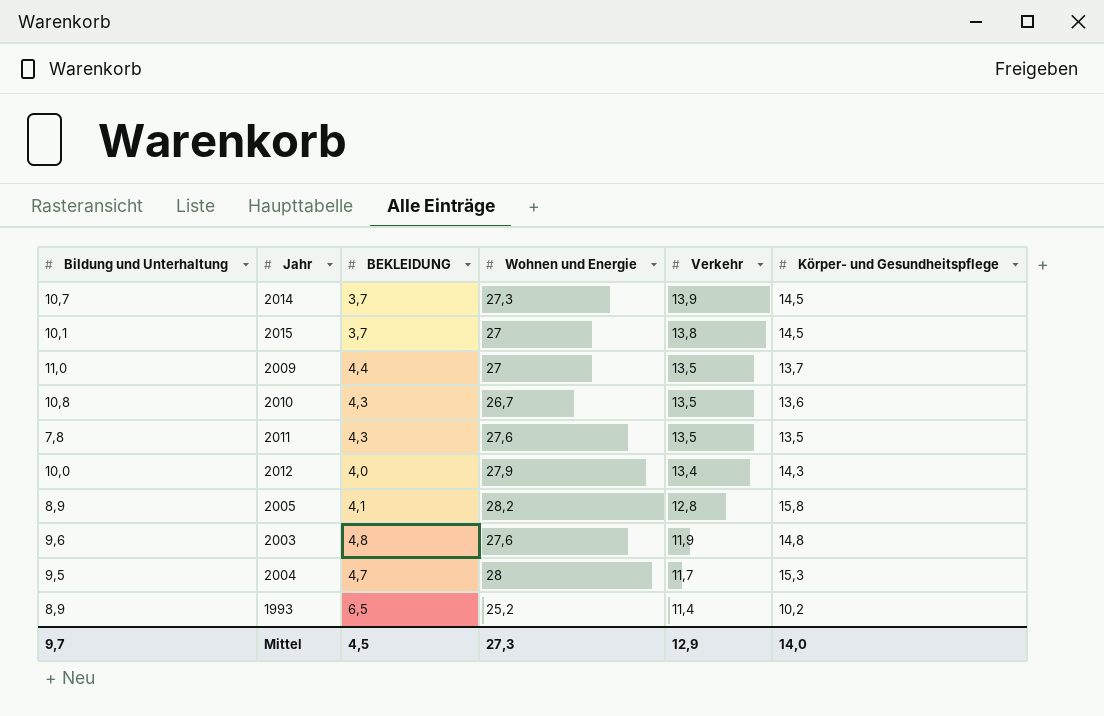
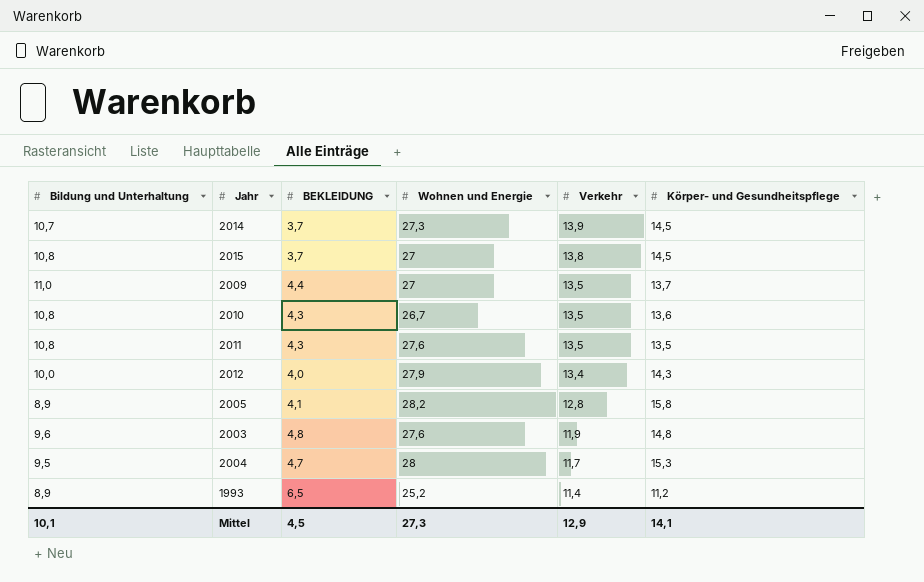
2015 | Bildung und Unterhaltung: 10,1 -> 10,8
2011 | Bildung und Unterhaltung: 7,8 -> 10,8
1993 | Körper- und Gesundheitspflege: 10,2 -> 11,2
Mittel | Bildung und Unterhaltung: 9,7 -> 10,1
Mittel | Körper- und Gesundheitspflege: 14,0 -> 14,1

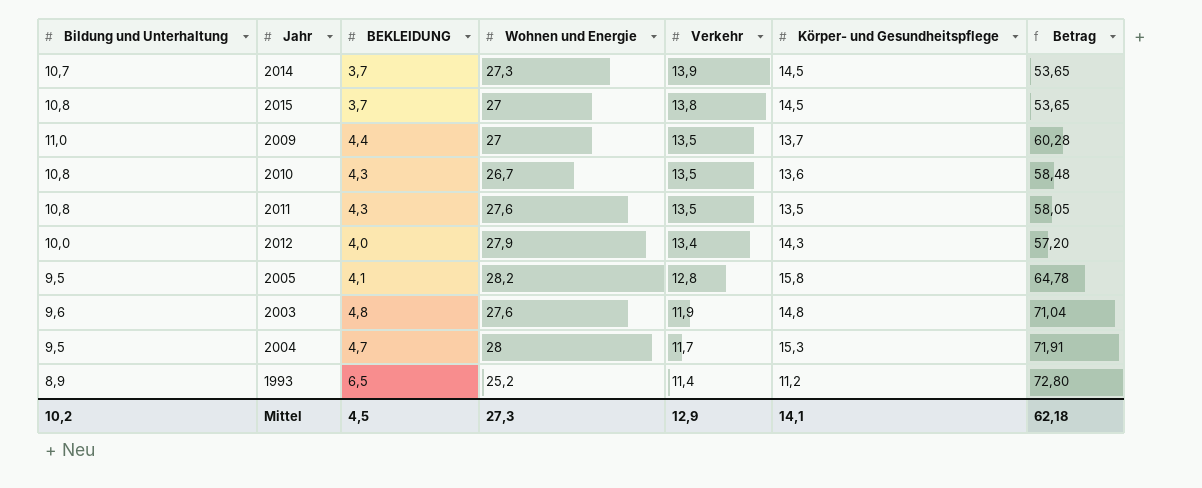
column Betrag | formula: none -> [BEKLEIDUNG] * [Körper- und Gesundheitspflege]
2005 | Bildung und Unterhaltung: 8,9 -> 9,5
Mittel | Bildung und Unterhaltung: 10,1 -> 10,2

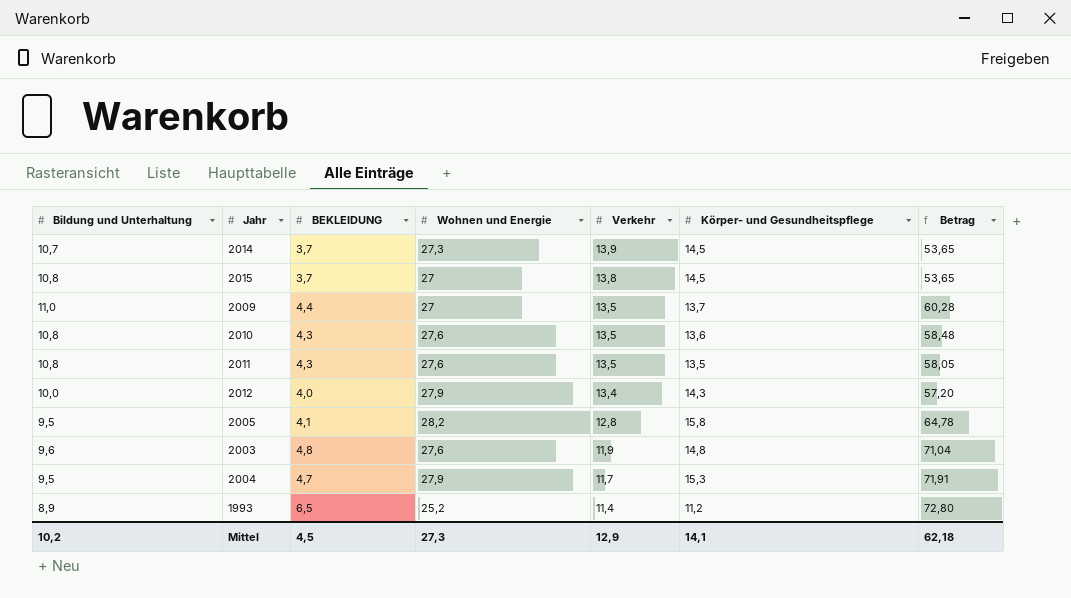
2010 | Wohnen und Energie: 26,7 -> 27,6
2004 | Wohnen und Energie: 28 -> 27,9

